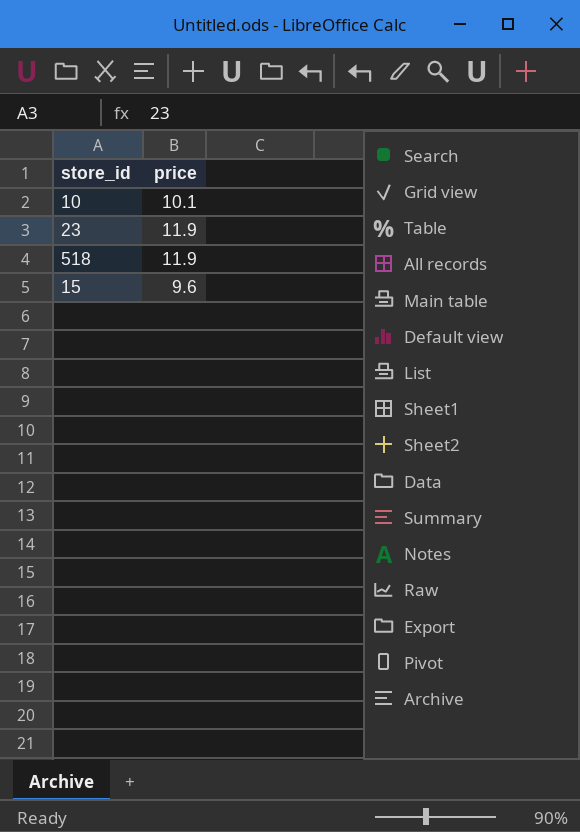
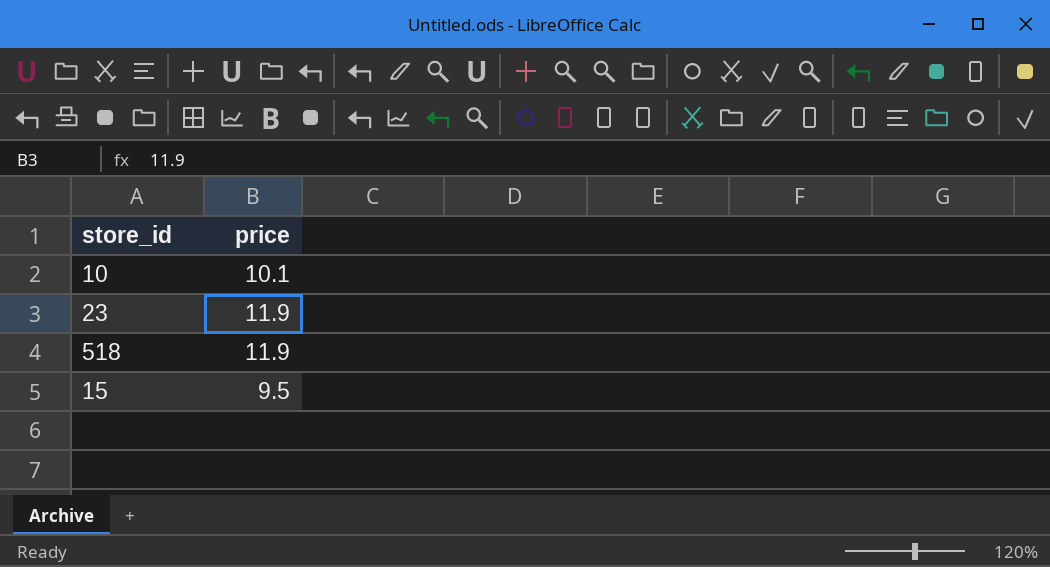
15 | price: 9.6 -> 9.5

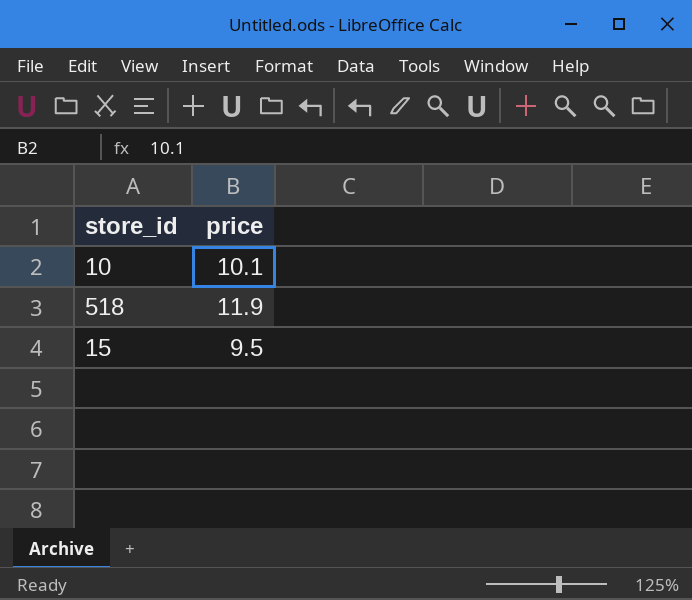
row 23: 11.9 -> none

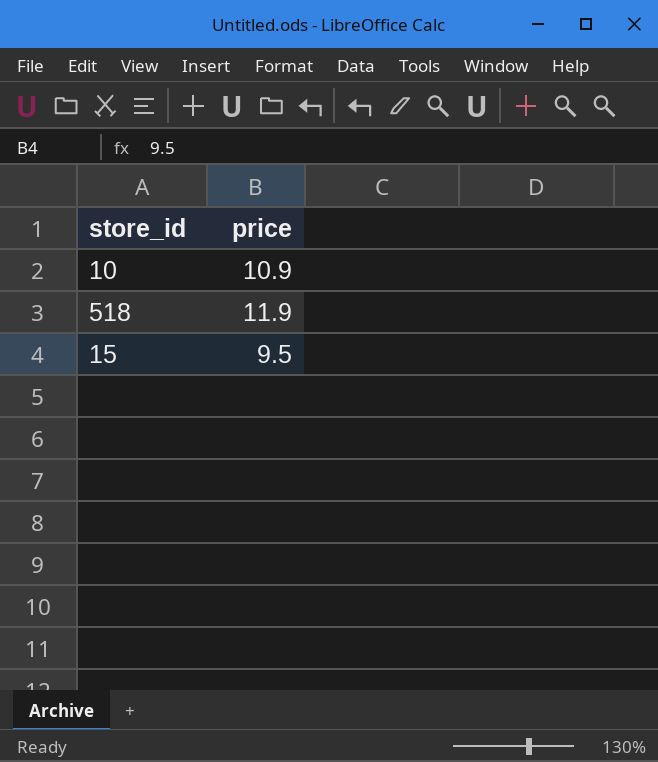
10 | price: 10.1 -> 10.9

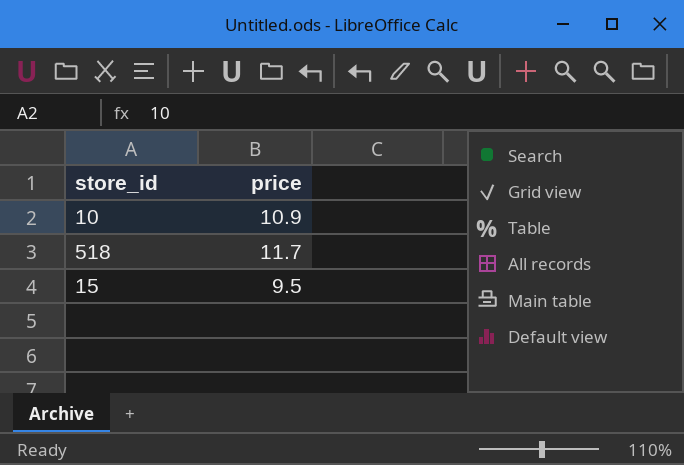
518 | price: 11.9 -> 11.7

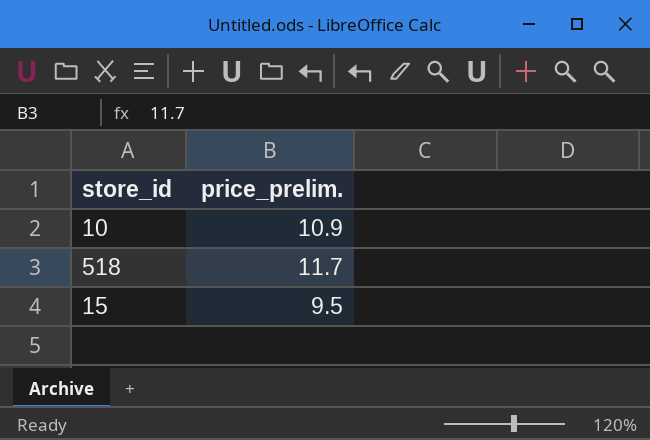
column name: price -> price_prelim.

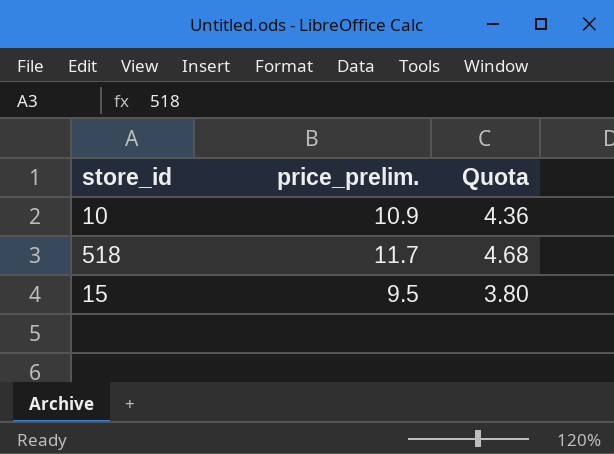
column Quota | formula: none -> [price_prelim.] * 0.4

